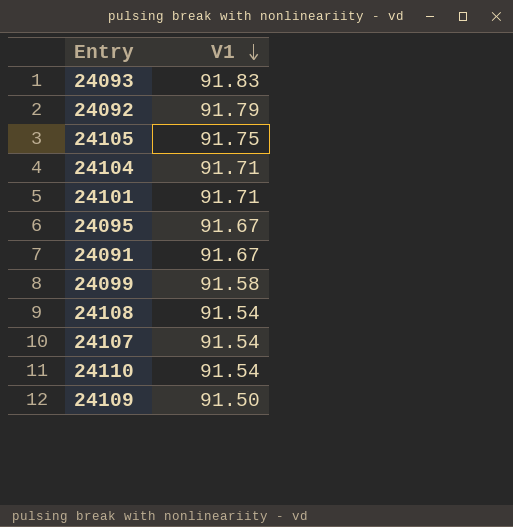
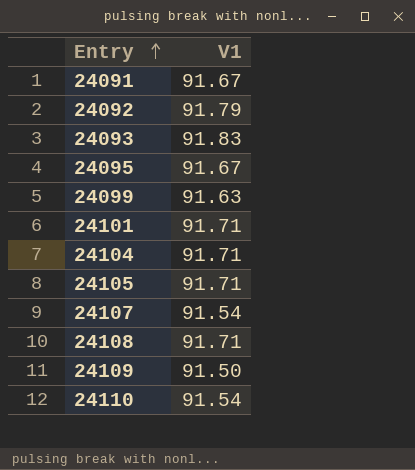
row order: V1 descending -> Entry ascending
24099 | V1: 91.58 -> 91.63
24105 | V1: 91.75 -> 91.71
24108 | V1: 91.54 -> 91.71

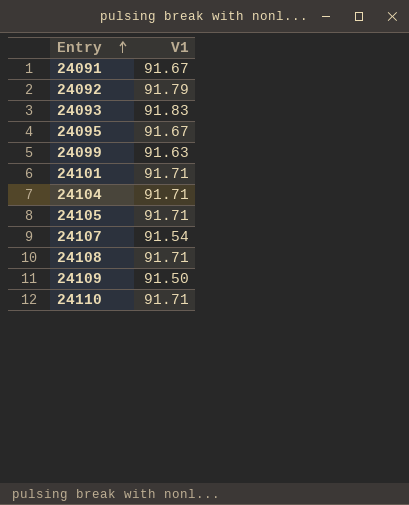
24110 | V1: 91.54 -> 91.71

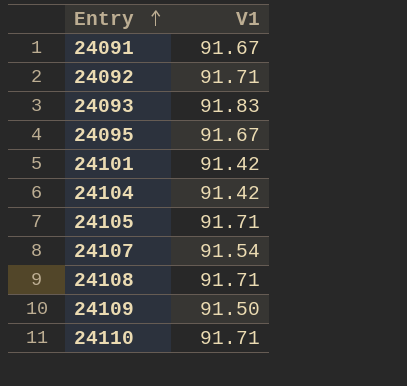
row 24099: 91.63 -> none
24092 | V1: 91.79 -> 91.71
24101 | V1: 91.71 -> 91.42
24104 | V1: 91.71 -> 91.42

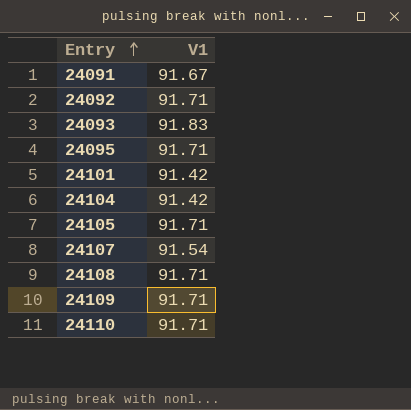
24095 | V1: 91.67 -> 91.71
24109 | V1: 91.50 -> 91.71

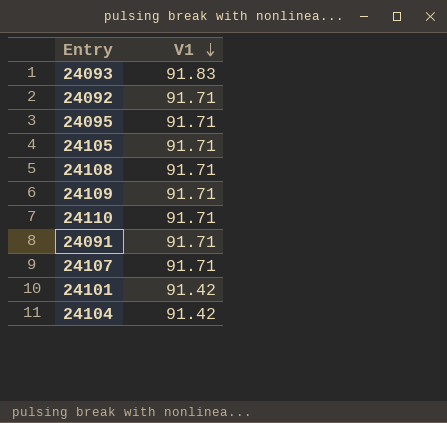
row order: Entry ascending -> V1 descending
24091 | V1: 91.67 -> 91.71
24107 | V1: 91.54 -> 91.71

